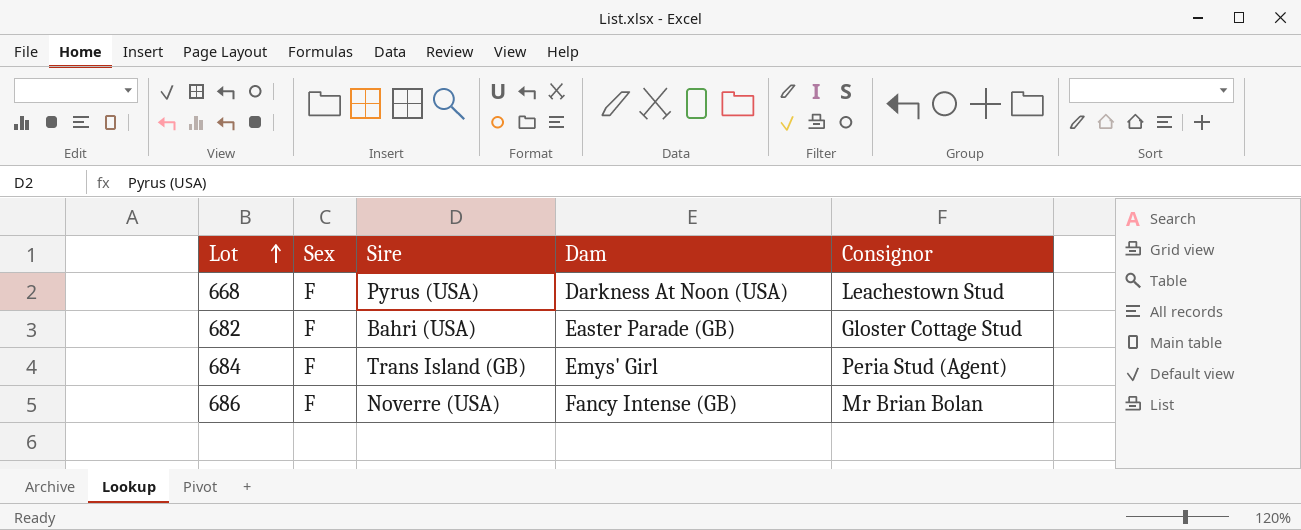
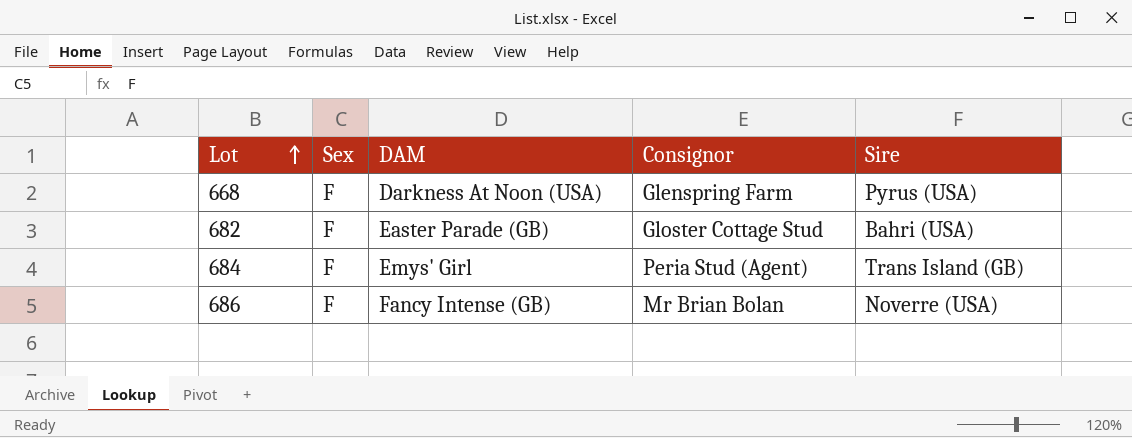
column name: Dam -> DAM
column Sire | position: 3 -> 5
668 | Consignor: Leachestown Stud -> Glenspring Farm

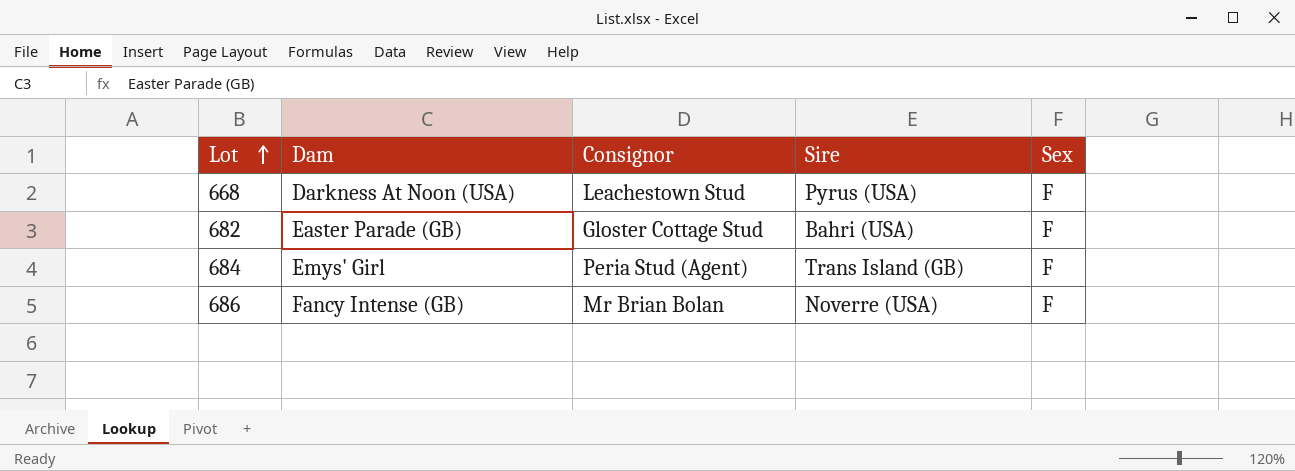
column name: DAM -> Dam
column Sex | position: 2 -> 5
668 | Consignor: Glenspring Farm -> Leachestown Stud

